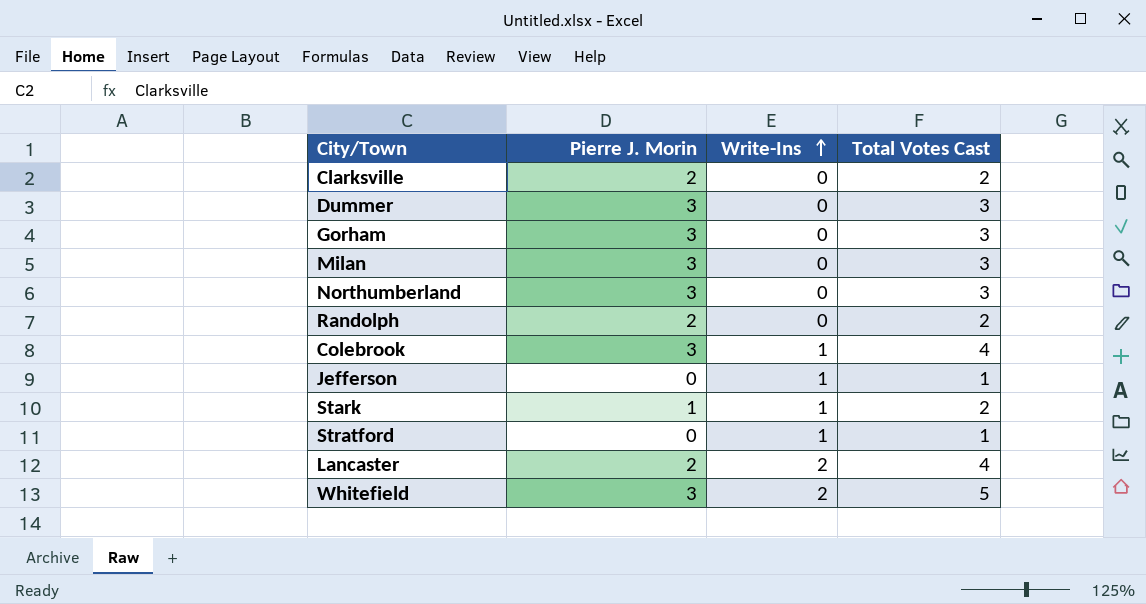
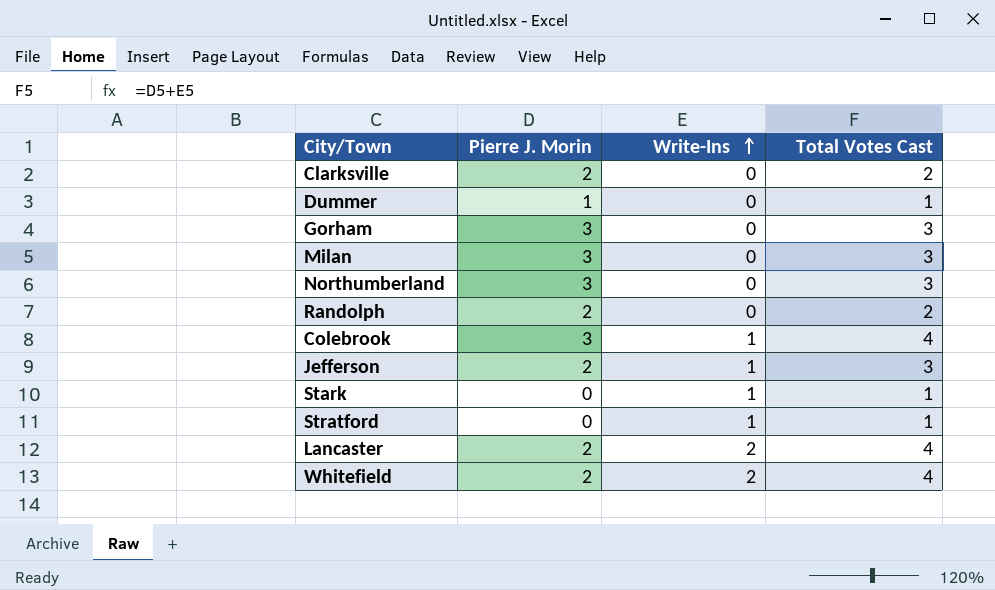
Dummer | Pierre J. Morin: 3 -> 1
Dummer | Total Votes Cast: 3 -> 1
Jefferson | Pierre J. Morin: 0 -> 2
Jefferson | Total Votes Cast: 1 -> 3
Stark | Pierre J. Morin: 1 -> 0
Stark | Total Votes Cast: 2 -> 1
Whitefield | Pierre J. Morin: 3 -> 2
Whitefield | Total Votes Cast: 5 -> 4

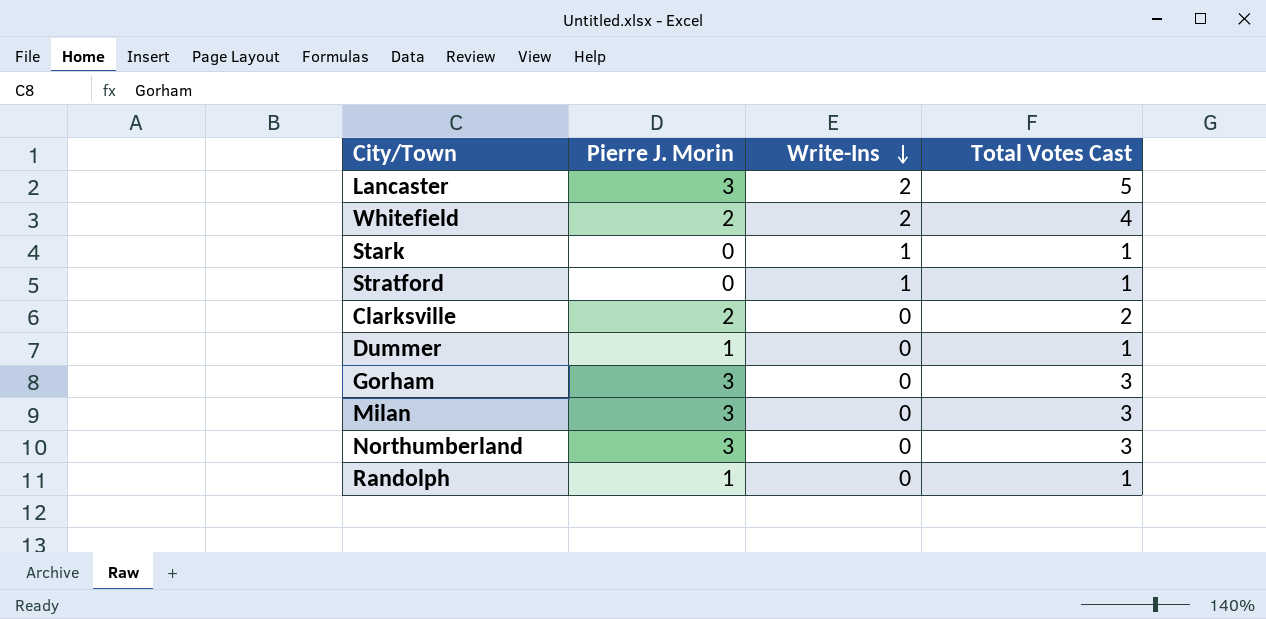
row order: Write-Ins ascending -> Write-Ins descending
row Colebrook: 3 | 1 | 4 -> none
row Jefferson: 2 | 1 | 3 -> none
Lancaster | Pierre J. Morin: 2 -> 3
Lancaster | Total Votes Cast: 4 -> 5
Randolph | Pierre J. Morin: 2 -> 1
Randolph | Total Votes Cast: 2 -> 1

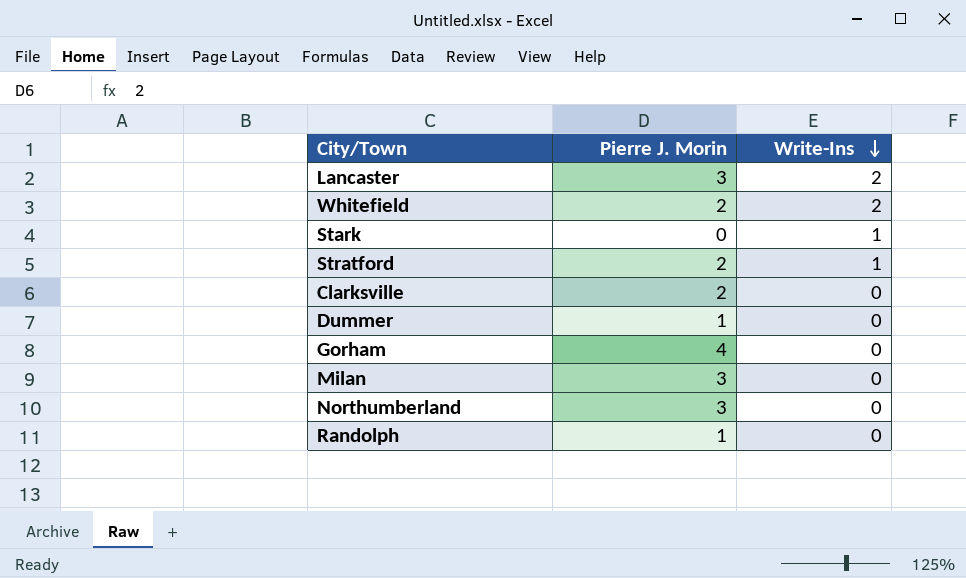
column Total Votes Cast | formula: [Pierre J. Morin] + [Write-Ins] -> none
Stratford | Pierre J. Morin: 0 -> 2
Gorham | Pierre J. Morin: 3 -> 4

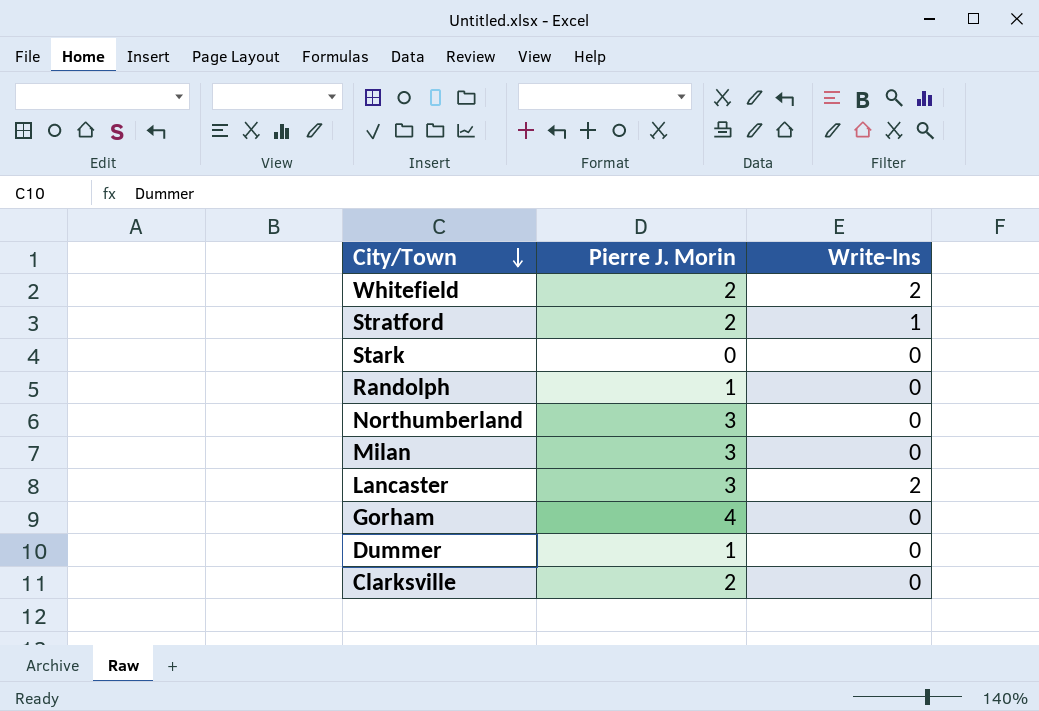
row order: Write-Ins descending -> City/Town descending
Stark | Write-Ins: 1 -> 0

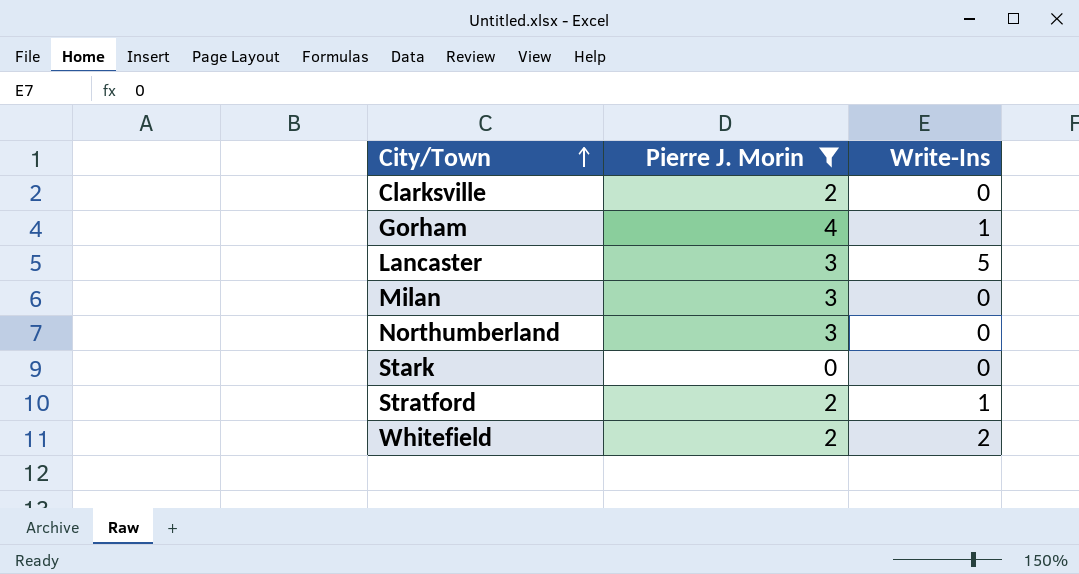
filter: none -> Pierre J. Morin != 1
row order: City/Town descending -> City/Town ascending
Gorham | Write-Ins: 0 -> 1
Lancaster | Write-Ins: 2 -> 5

